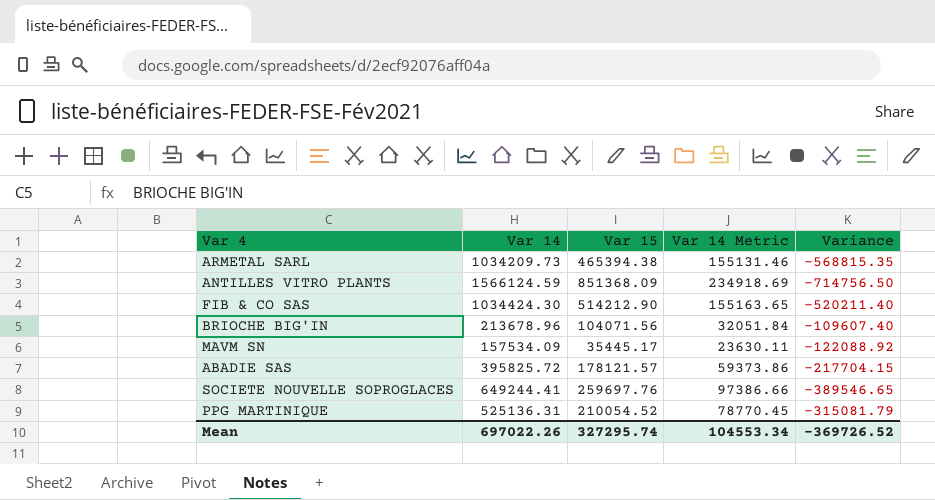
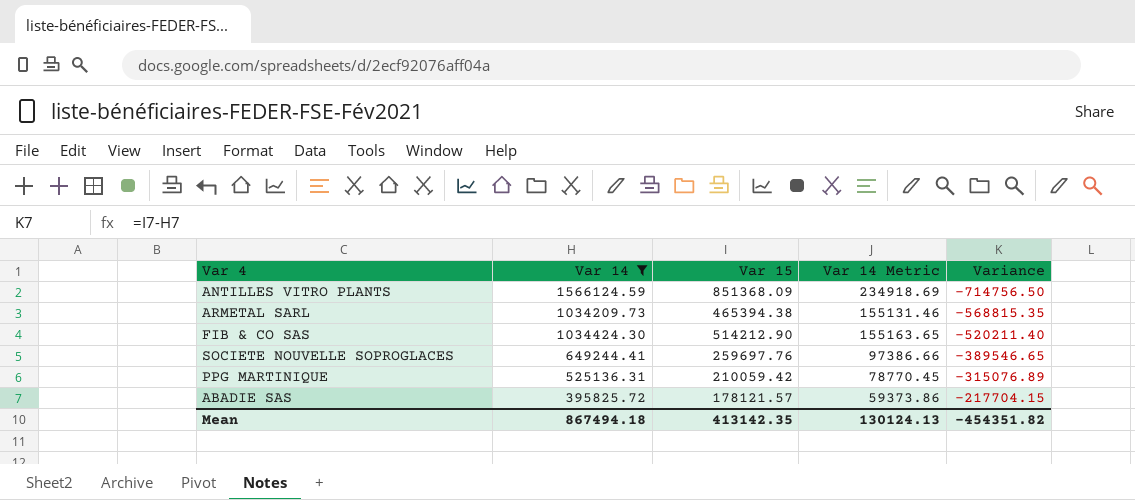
filter: none -> Var 14 >= 395825.72
row order: none -> Variance ascending
PPG MARTINIQUE | Var 15: 210054.52 -> 210059.42
PPG MARTINIQUE | Variance: -315081.79 -> -315076.89
Mean | Var 14: 697022.26 -> 867494.18
Mean | Var 15: 327295.74 -> 413142.35
Mean | Var 14 Metric: 104553.34 -> 130124.13
Mean | Variance: -369726.52 -> -454351.82

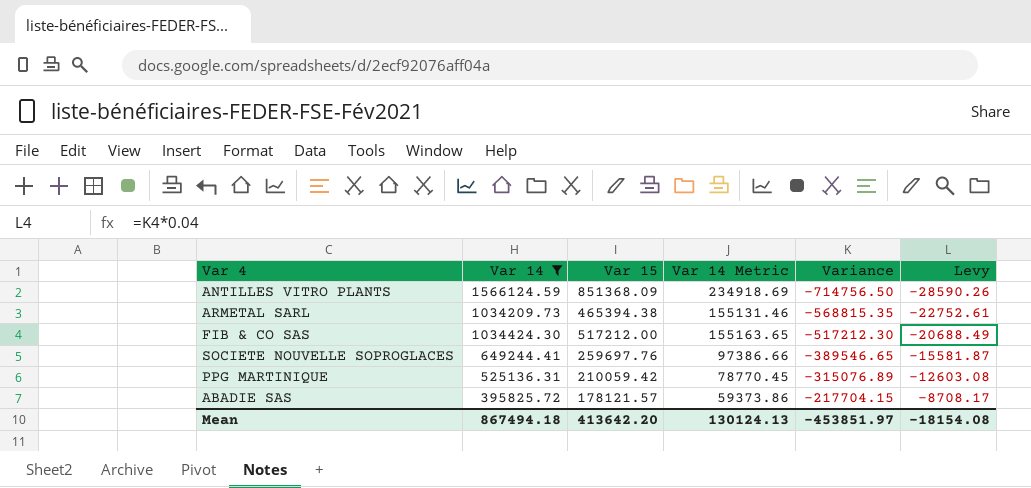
column Levy | formula: none -> [Variance] * 0.04
FIB & CO SAS | Var 15: 514212.90 -> 517212.00
FIB & CO SAS | Variance: -520211.40 -> -517212.30
Mean | Var 15: 413142.35 -> 413642.20
Mean | Variance: -454351.82 -> -453851.97

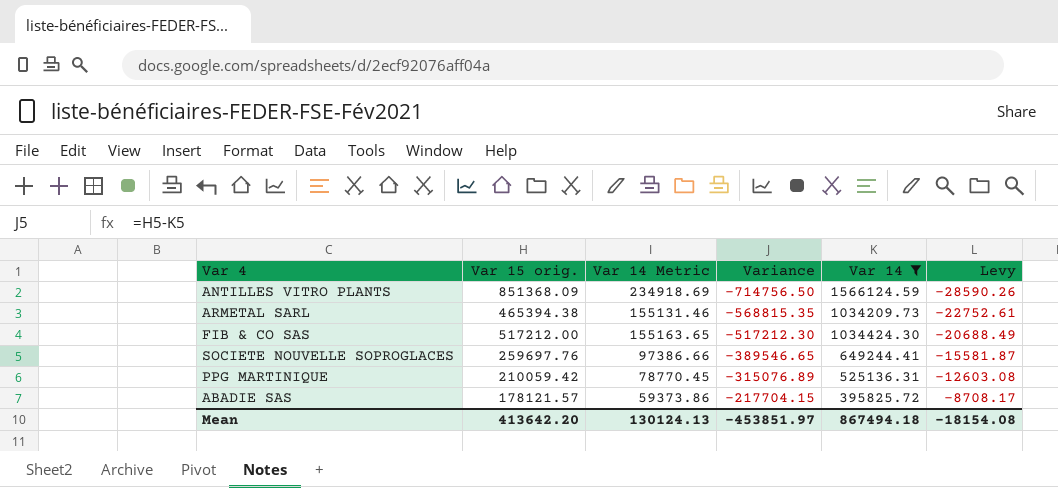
column name: Var 15 -> Var 15 orig.
column Var 14 | position: 2 -> 5

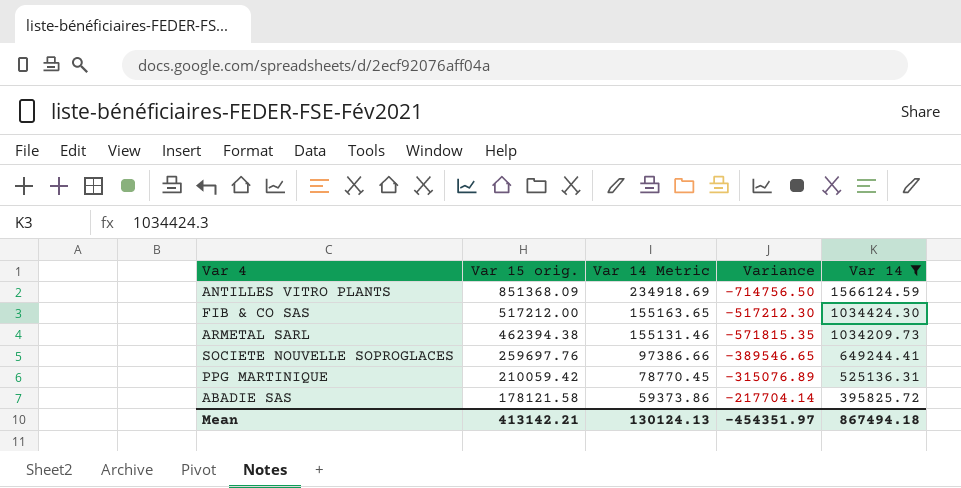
row order: Variance ascending -> Var 15 orig. descending
column Levy | formula: [Variance] * 0.04 -> none
ARMETAL SARL | Var 15 orig.: 465394.38 -> 462394.38
ARMETAL SARL | Variance: -568815.35 -> -571815.35
ABADIE SAS | Var 15 orig.: 178121.57 -> 178121.58
ABADIE SAS | Variance: -217704.15 -> -217704.14
Mean | Var 15 orig.: 413642.20 -> 413142.21
Mean | Variance: -453851.97 -> -454351.97

